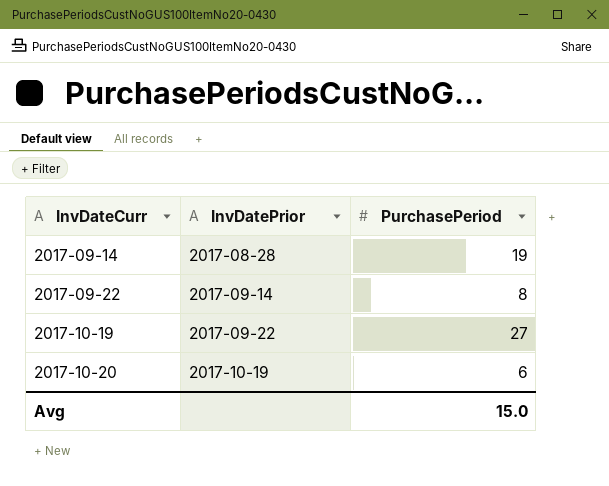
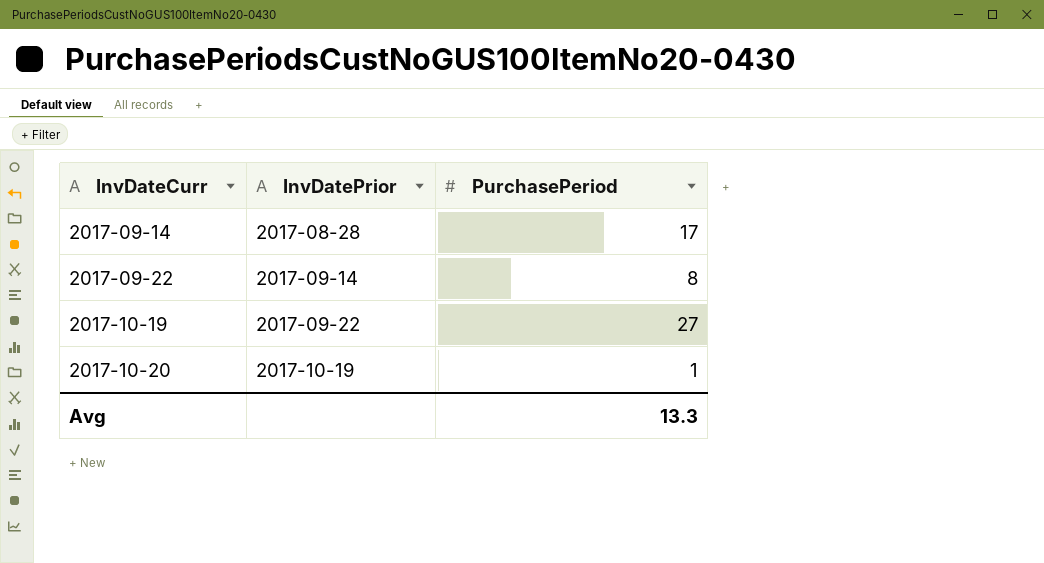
2017-09-14 | PurchasePeriod: 19 -> 17
2017-10-20 | PurchasePeriod: 6 -> 1
Avg | PurchasePeriod: 15.0 -> 13.3

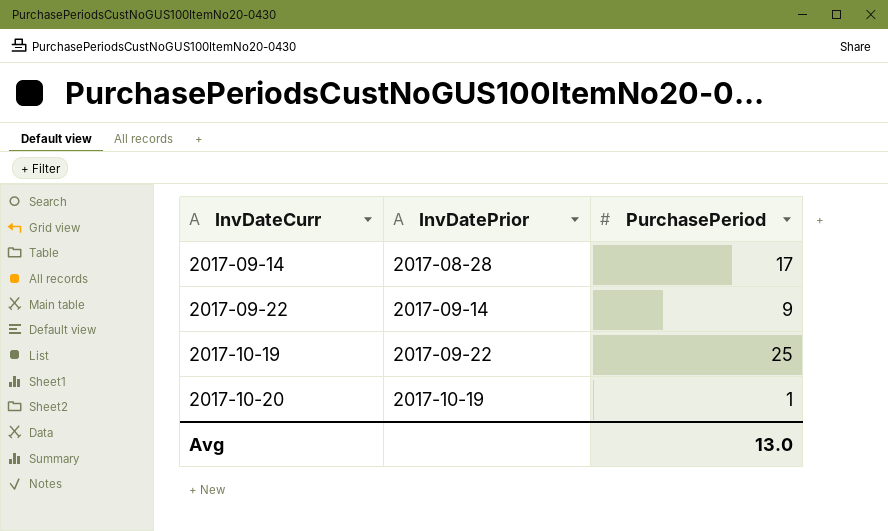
2017-09-22 | PurchasePeriod: 8 -> 9
2017-10-19 | PurchasePeriod: 27 -> 25
Avg | PurchasePeriod: 13.3 -> 13.0

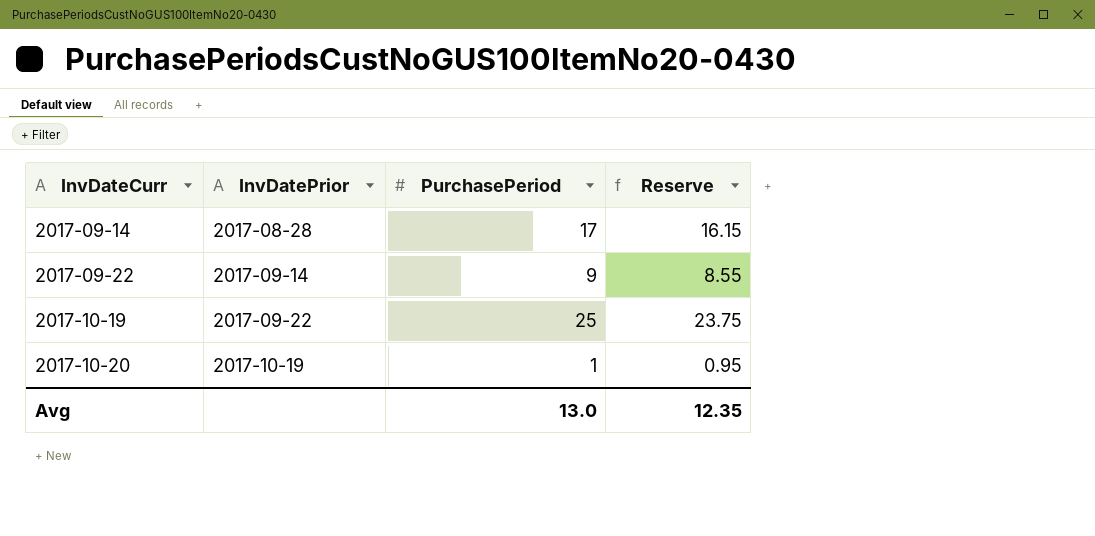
column Reserve | formula: none -> [PurchasePeriod] * 0.95

